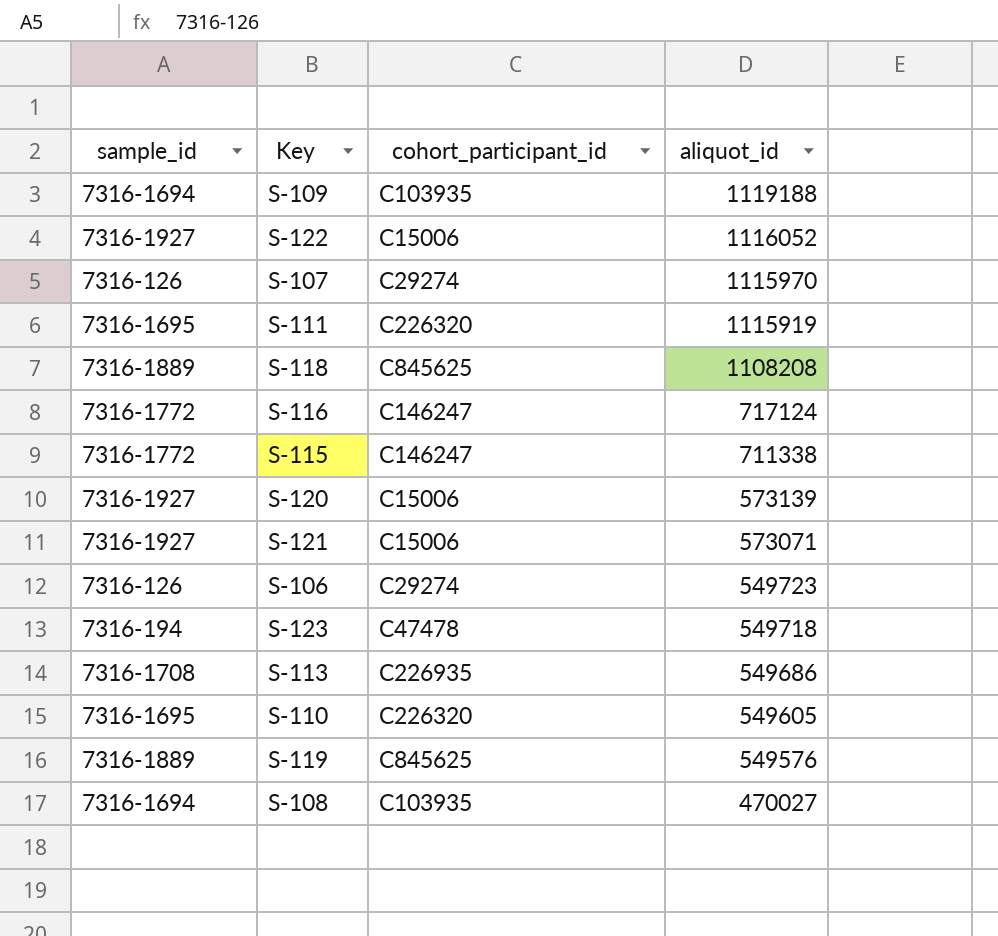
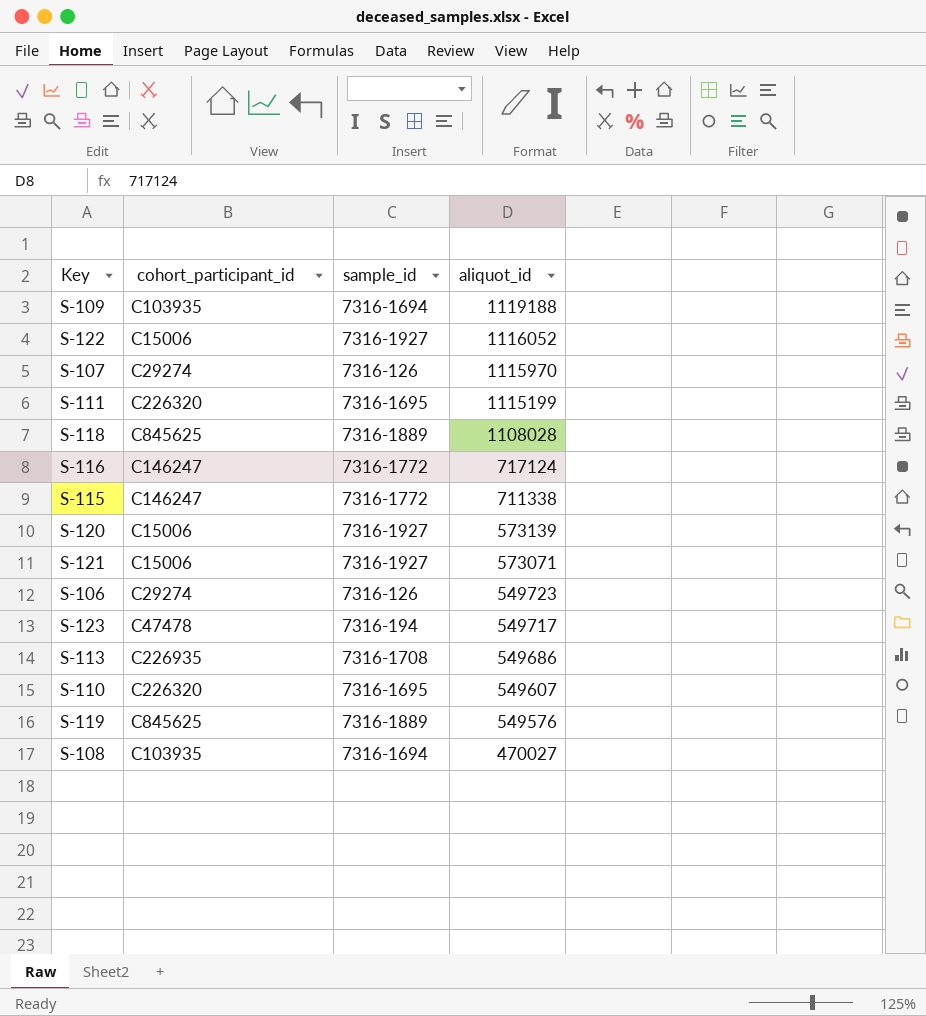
column sample_id | position: 1 -> 3
S-111 | aliquot_id: 1115919 -> 1115199
S-118 | aliquot_id: 1108208 -> 1108028
S-123 | aliquot_id: 549718 -> 549717
S-110 | aliquot_id: 549605 -> 549607

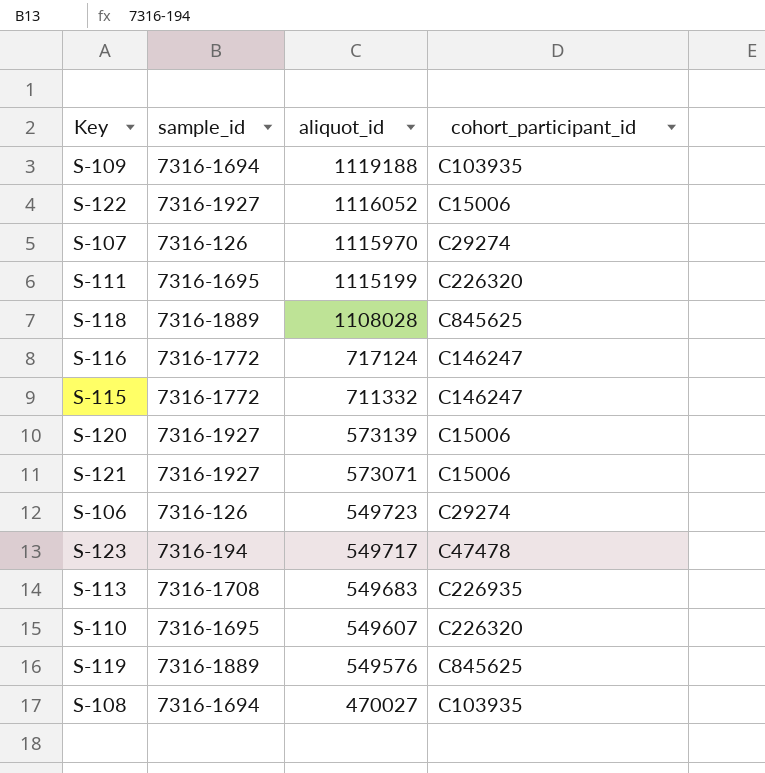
column cohort_participant_id | position: 2 -> 4
S-115 | aliquot_id: 711338 -> 711332
S-113 | aliquot_id: 549686 -> 549683

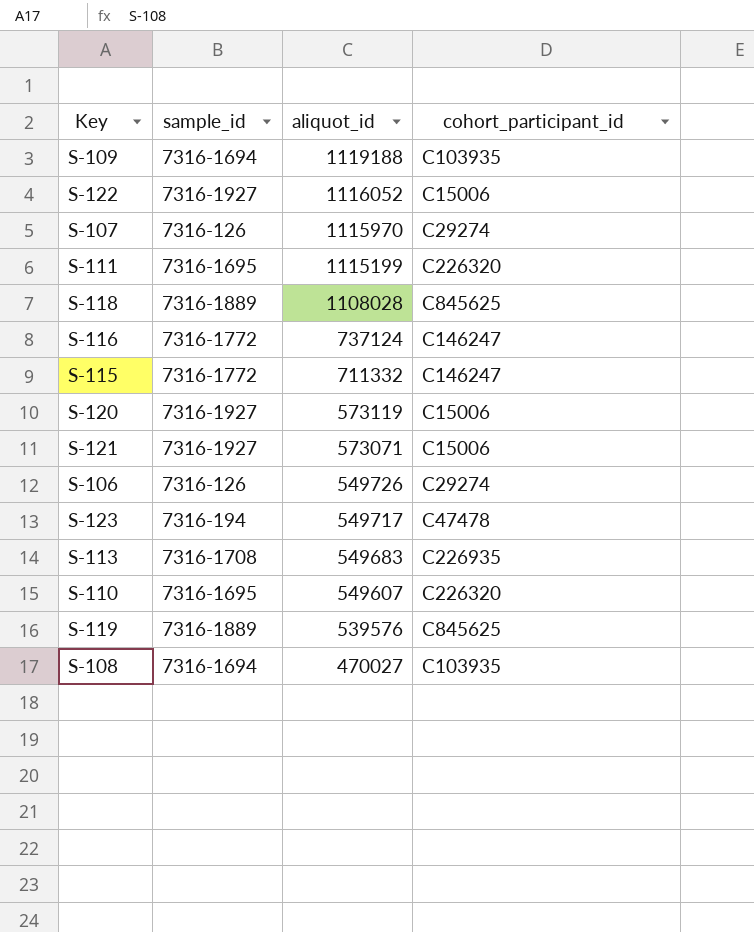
S-116 | aliquot_id: 717124 -> 737124
S-120 | aliquot_id: 573139 -> 573119
S-106 | aliquot_id: 549723 -> 549726
S-119 | aliquot_id: 549576 -> 539576

